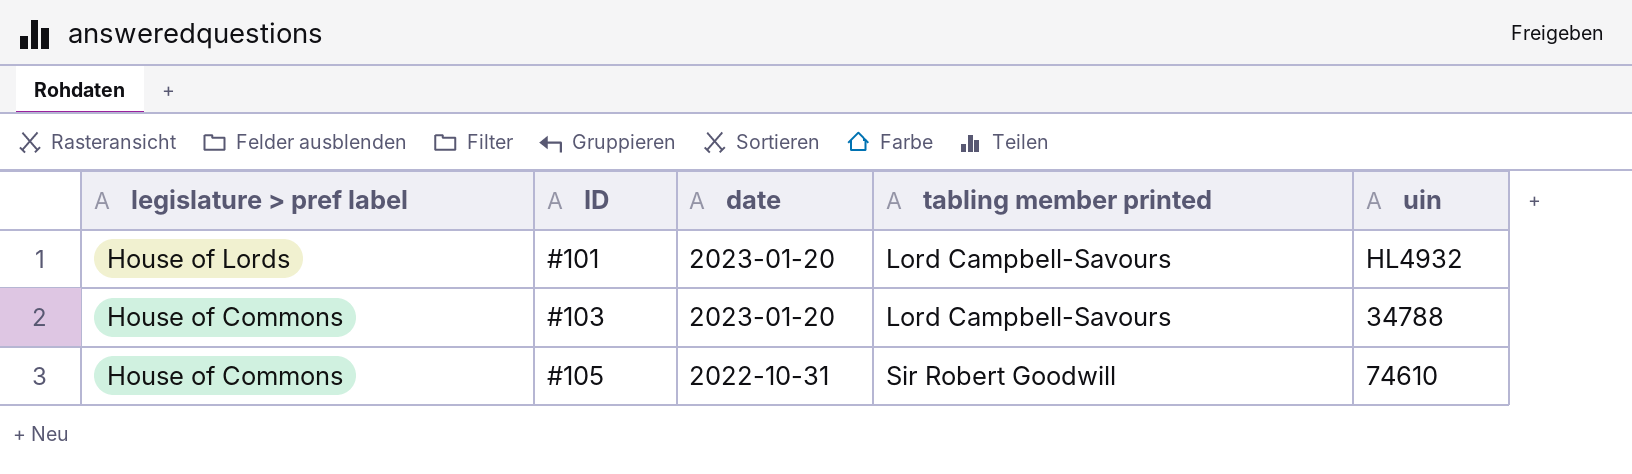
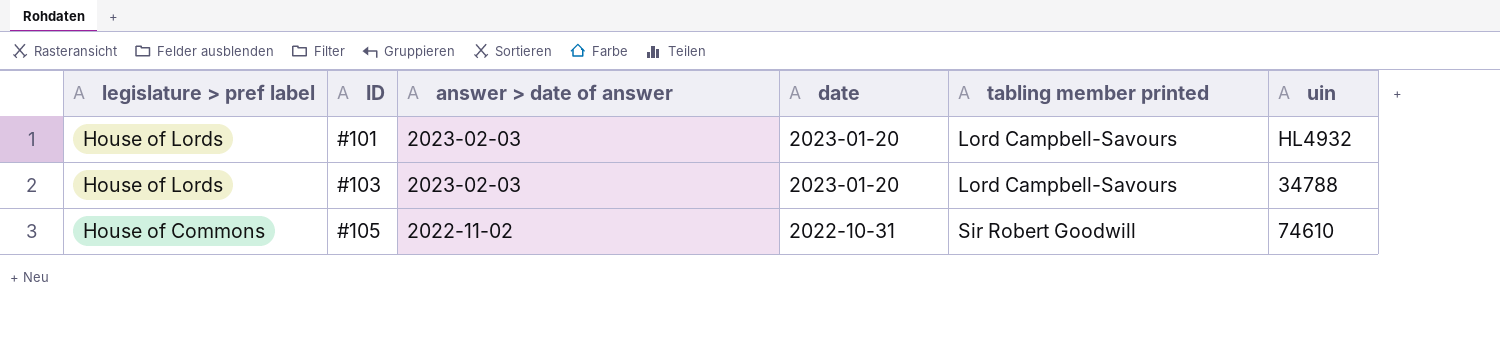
column answer > date of answer | position: none -> 3
#103 | legislature > pref label: House of Commons -> House of Lords

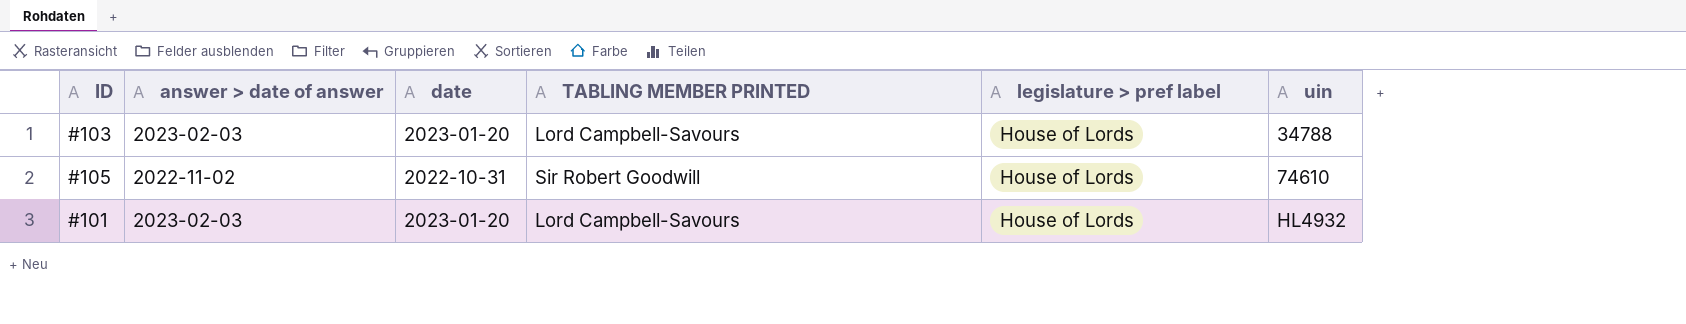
row order: legislature > pref label descending -> uin ascending
column name: tabling member printed -> TABLING MEMBER PRINTED
column legislature > pref label | position: 1 -> 5
#105 | legislature > pref label: House of Commons -> House of Lords

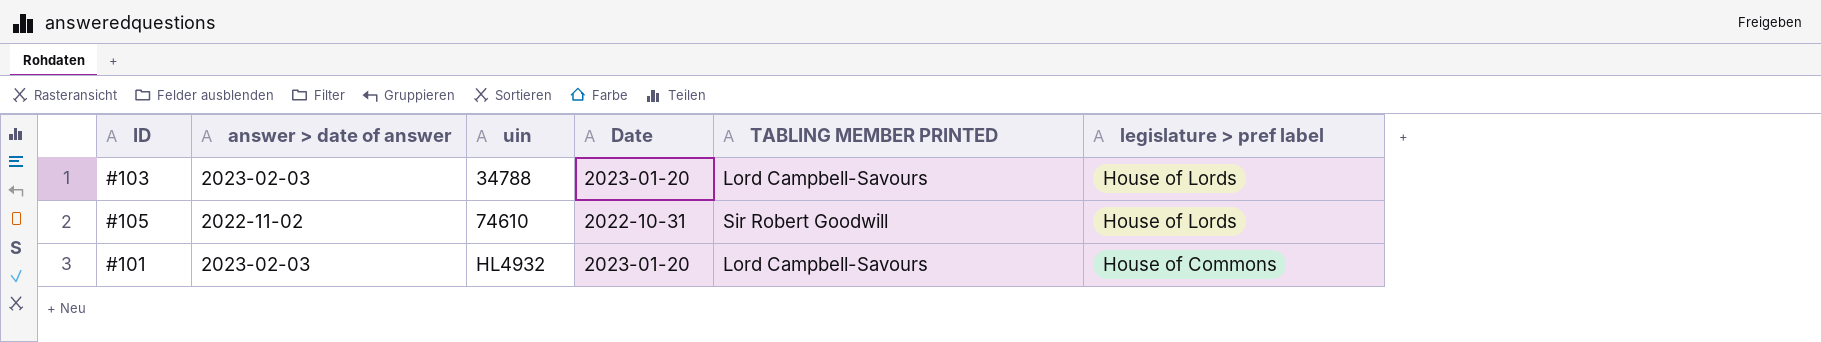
column uin | position: 6 -> 3
column name: date -> Date
#101 | legislature > pref label: House of Lords -> House of Commons

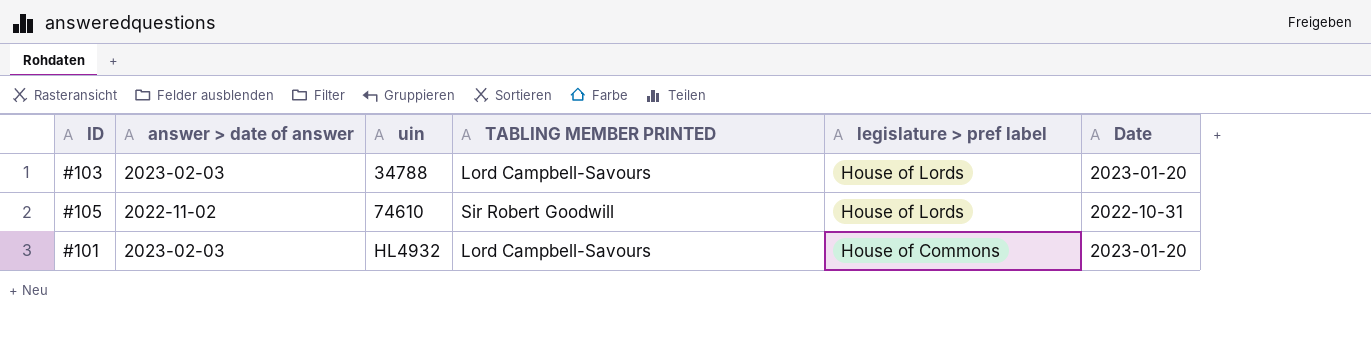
column Date | position: 4 -> 6

